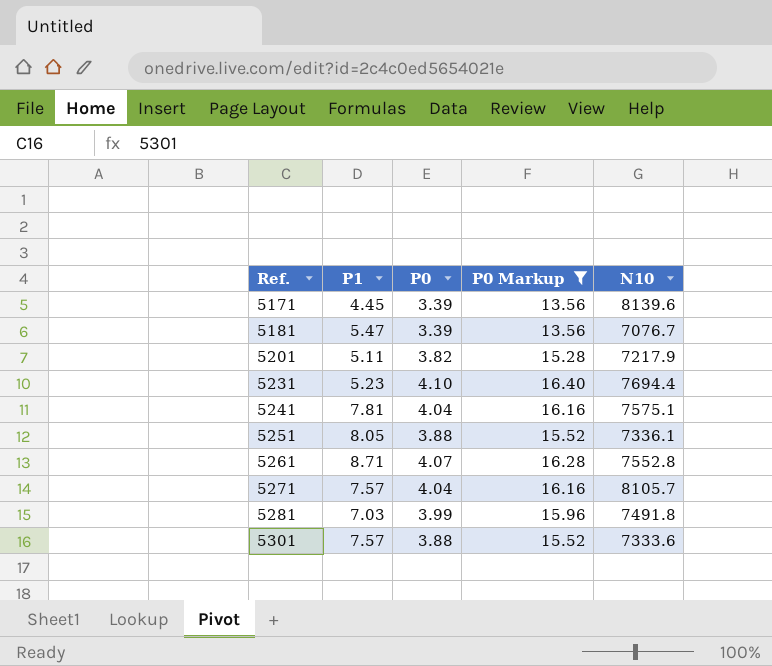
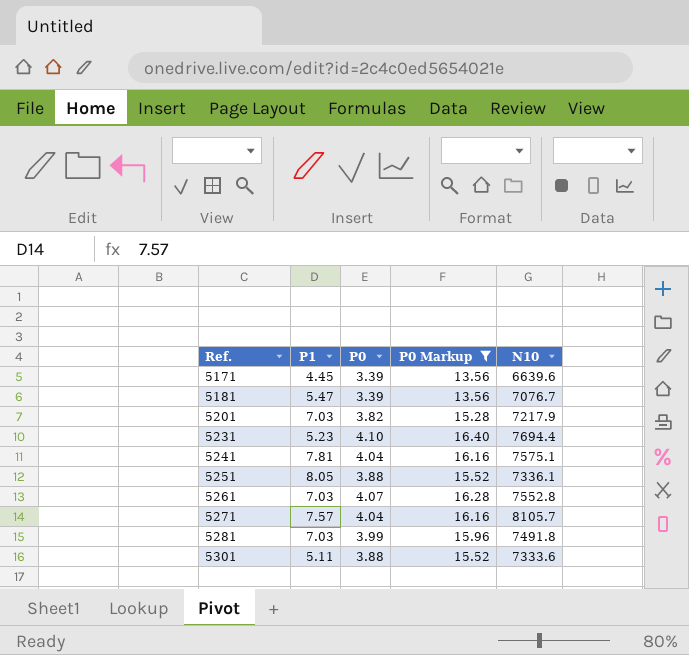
5171 | N10: 8139.6 -> 6639.6
5201 | P1: 5.11 -> 7.03
5261 | P1: 8.71 -> 7.03
5301 | P1: 7.57 -> 5.11

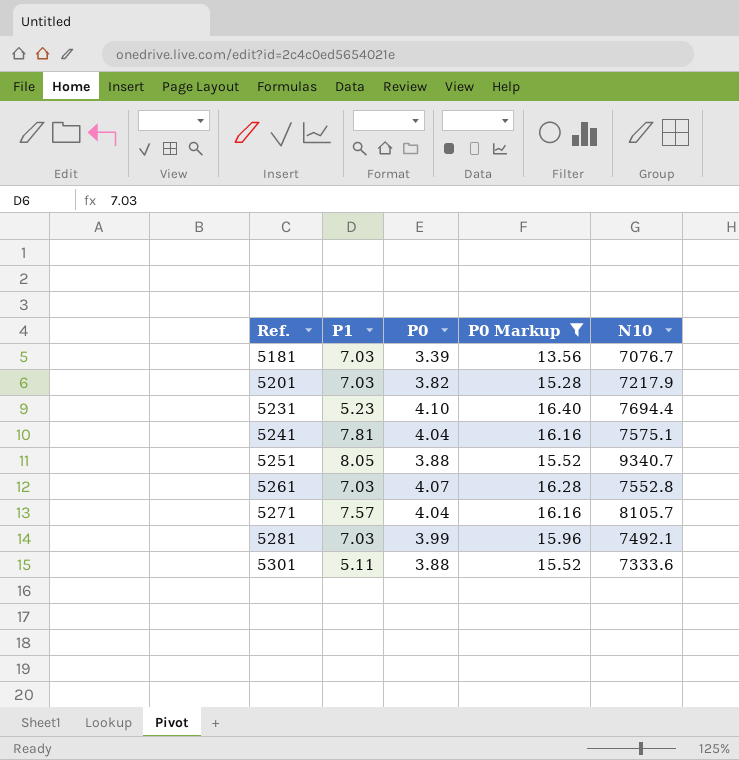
row 5171: 4.45 | 3.39 | 13.56 | 6639.6 -> none
5181 | P1: 5.47 -> 7.03
5251 | N10: 7336.1 -> 9340.7
5281 | N10: 7491.8 -> 7492.1

